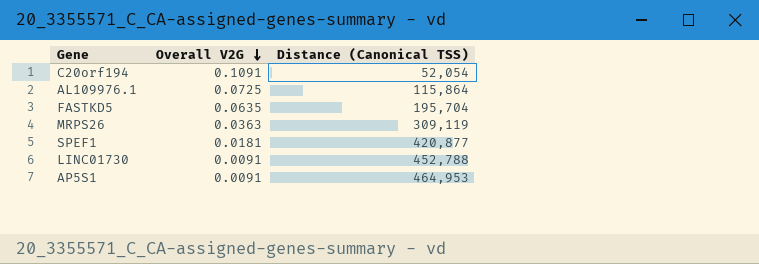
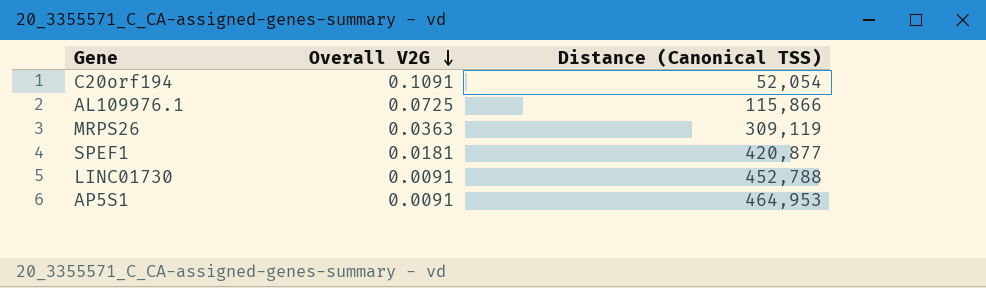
row FASTKD5: 0.0635 | 195,704 -> none
AL109976.1 | Distance (Canonical TSS): 115,864 -> 115,866

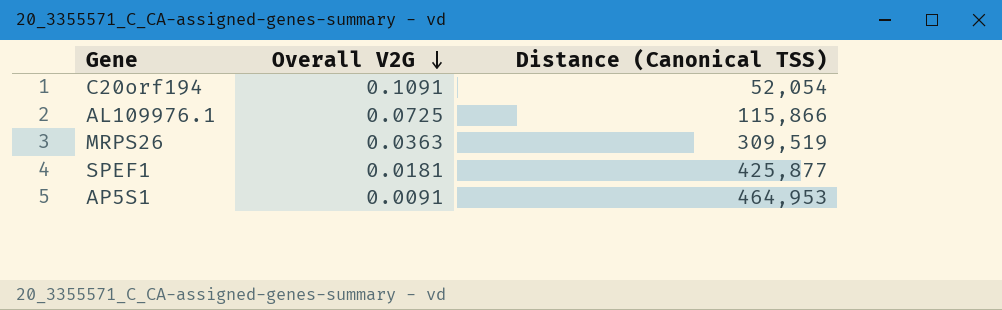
row LINC01730: 0.0091 | 452,788 -> none
MRPS26 | Distance (Canonical TSS): 309,119 -> 309,519
SPEF1 | Distance (Canonical TSS): 420,877 -> 425,877

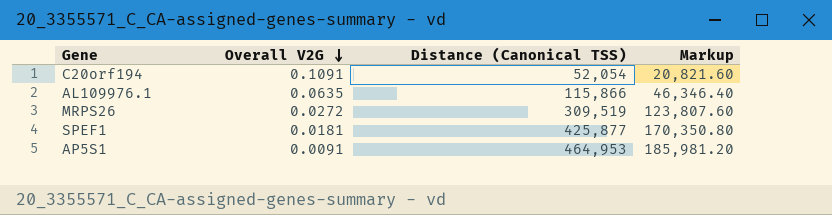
column Markup | formula: none -> [Distance (Canonical TSS)] * 0.4
AL109976.1 | Overall V2G: 0.0725 -> 0.0635
MRPS26 | Overall V2G: 0.0363 -> 0.0272

